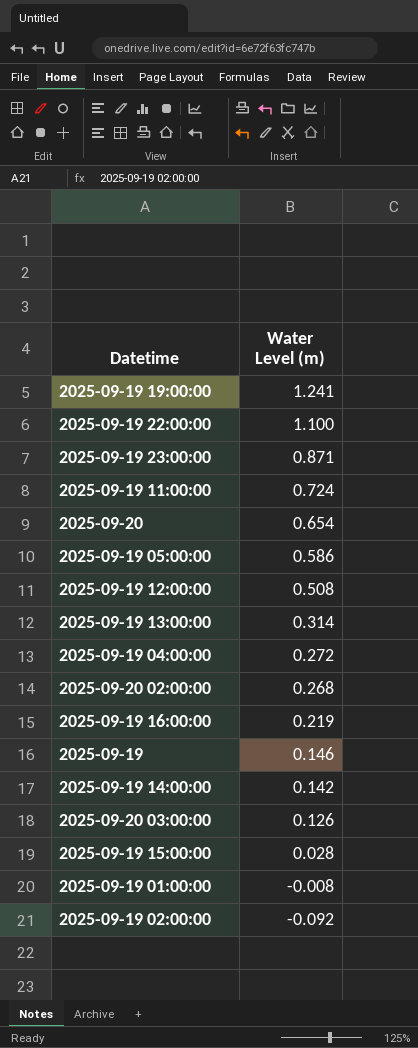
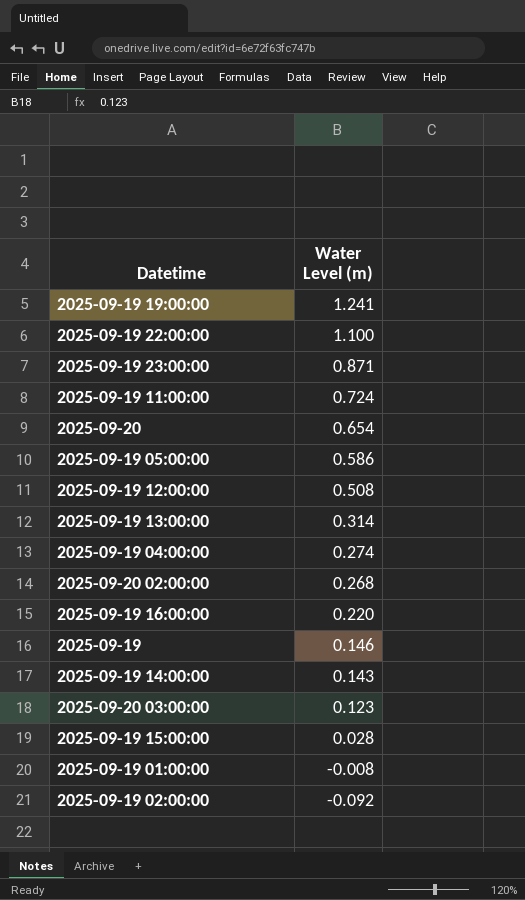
2025-09-19 04:00:00 | Water Level (m): 0.272 -> 0.274
2025-09-19 16:00:00 | Water Level (m): 0.219 -> 0.220
2025-09-19 14:00:00 | Water Level (m): 0.142 -> 0.143
2025-09-20 03:00:00 | Water Level (m): 0.126 -> 0.123

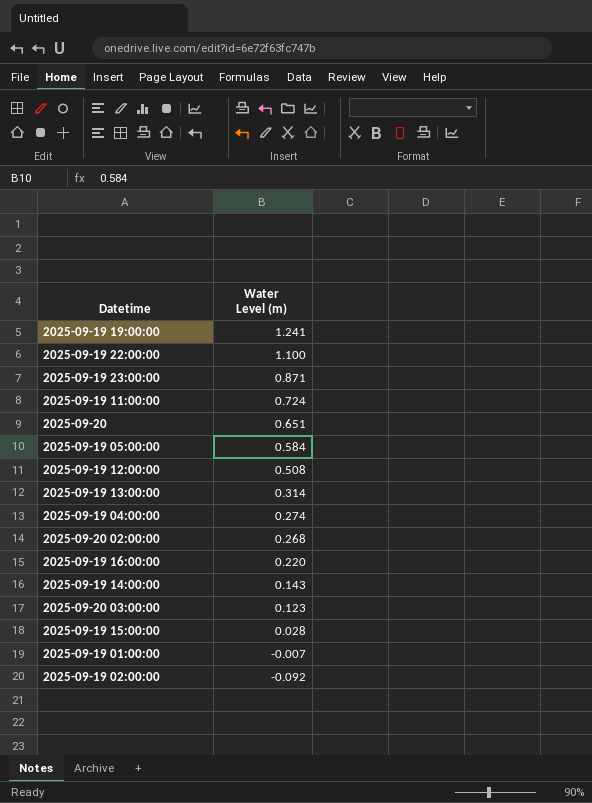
row 2025-09-19: 0.146 -> none
2025-09-20 | Water Level (m): 0.654 -> 0.651
2025-09-19 05:00:00 | Water Level (m): 0.586 -> 0.584
2025-09-19 01:00:00 | Water Level (m): -0.008 -> -0.007

